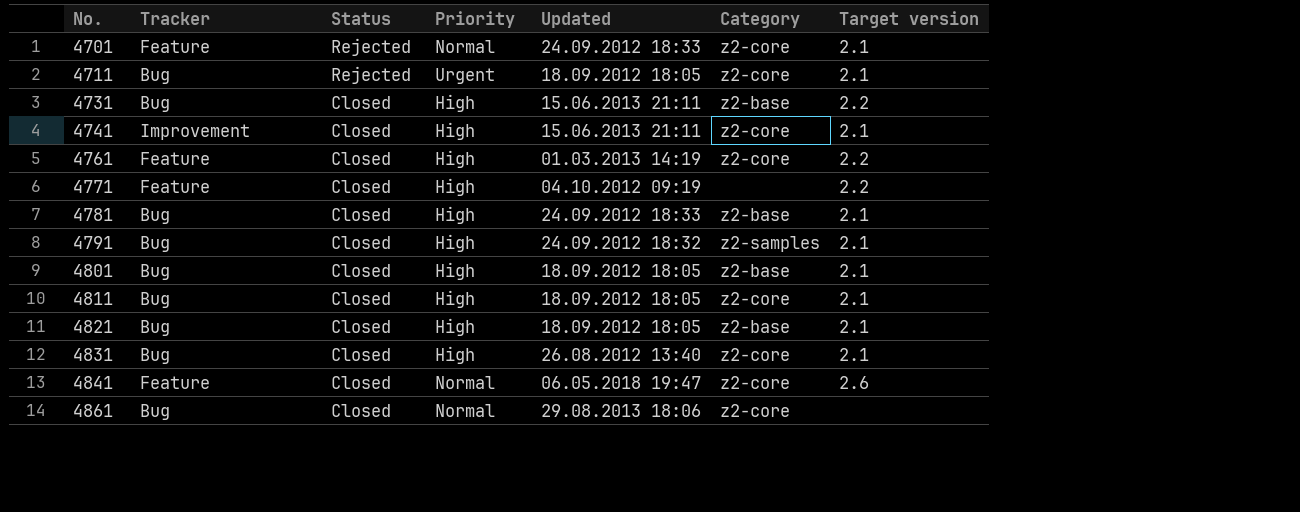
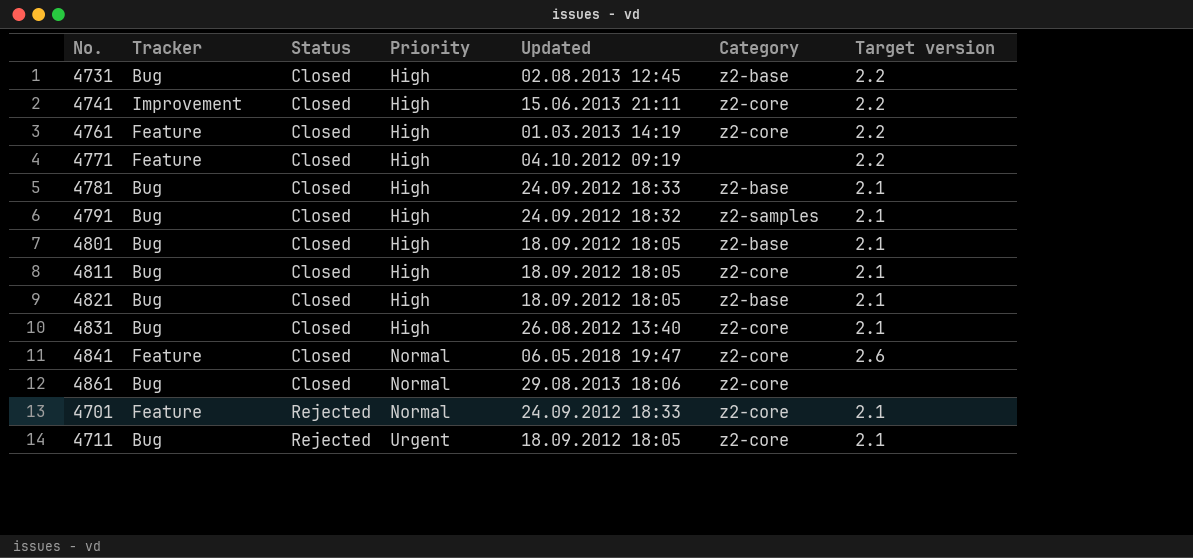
row order: No. ascending -> Status ascending
4731 | Updated: 15.06.2013 21:11 -> 02.08.2013 12:45
4741 | Target version: 2.1 -> 2.2

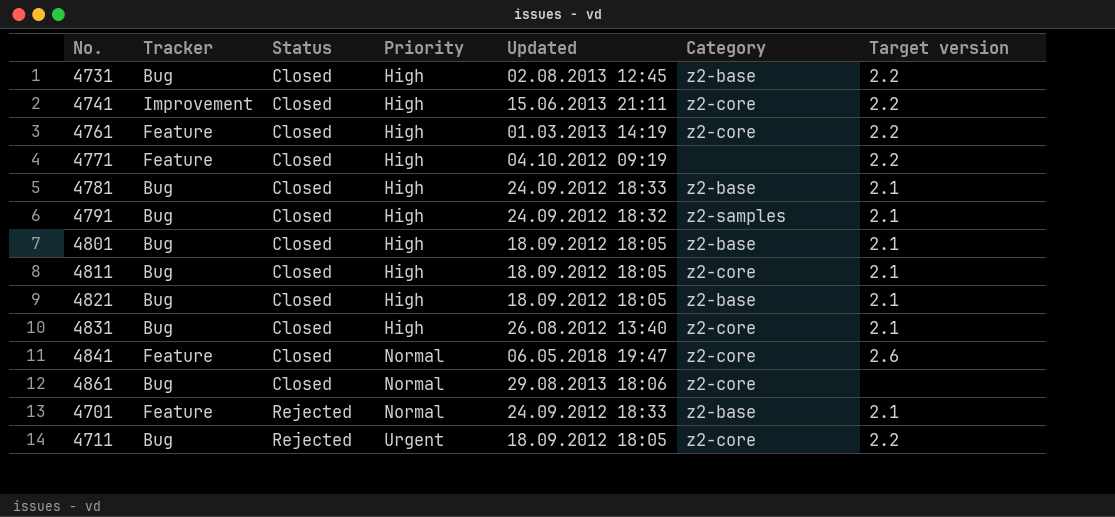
4701 | Category: z2-core -> z2-base
4711 | Target version: 2.1 -> 2.2

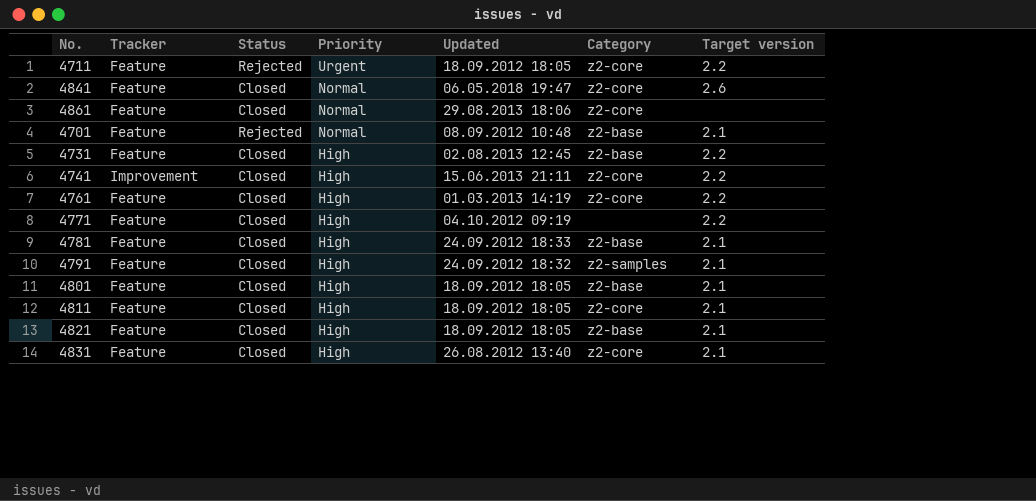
row order: Status ascending -> Priority descending
4711 | Tracker: Bug -> Feature
4861 | Tracker: Bug -> Feature
4701 | Updated: 24.09.2012 18:33 -> 08.09.2012 10:48
4731 | Tracker: Bug -> Feature
4781 | Tracker: Bug -> Feature
4791 | Tracker: Bug -> Feature
4801 | Tracker: Bug -> Feature
4811 | Tracker: Bug -> Feature
4821 | Tracker: Bug -> Feature
4831 | Tracker: Bug -> Feature

